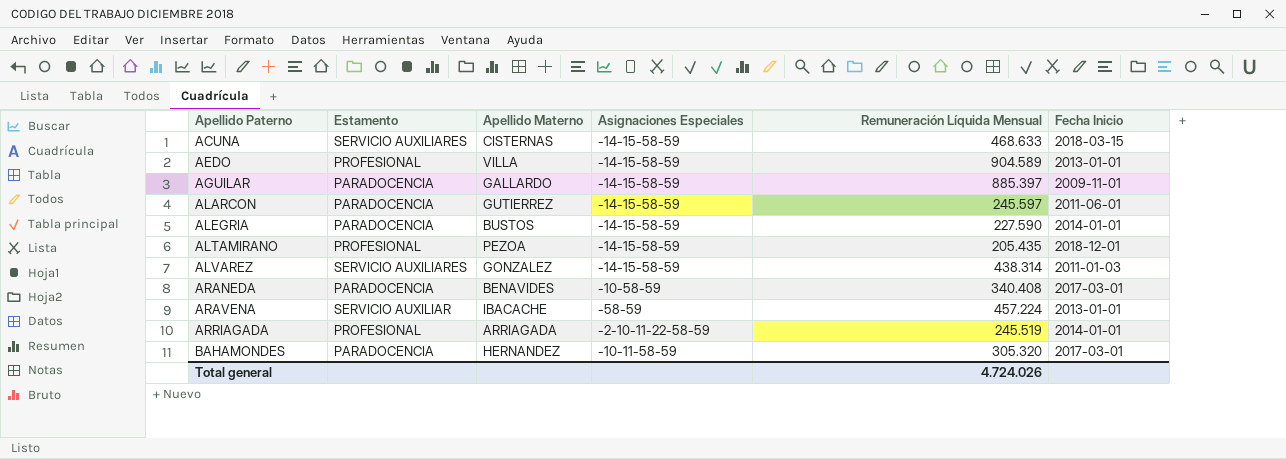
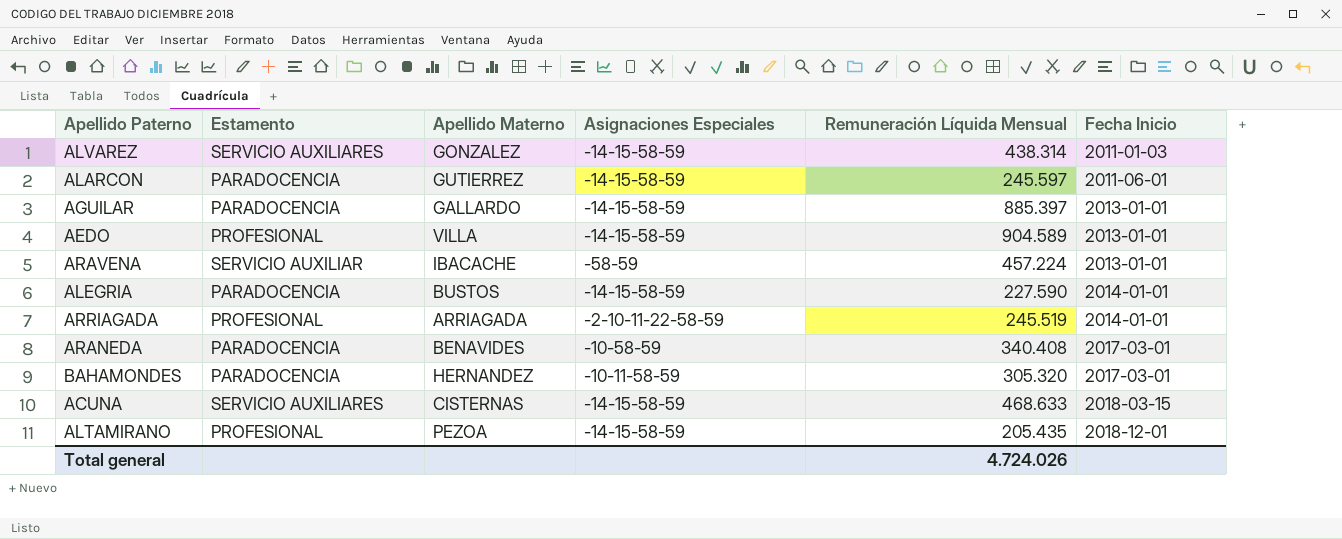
row order: Apellido Paterno ascending -> Fecha Inicio ascending
AGUILAR | Fecha Inicio: 2009-11-01 -> 2013-01-01

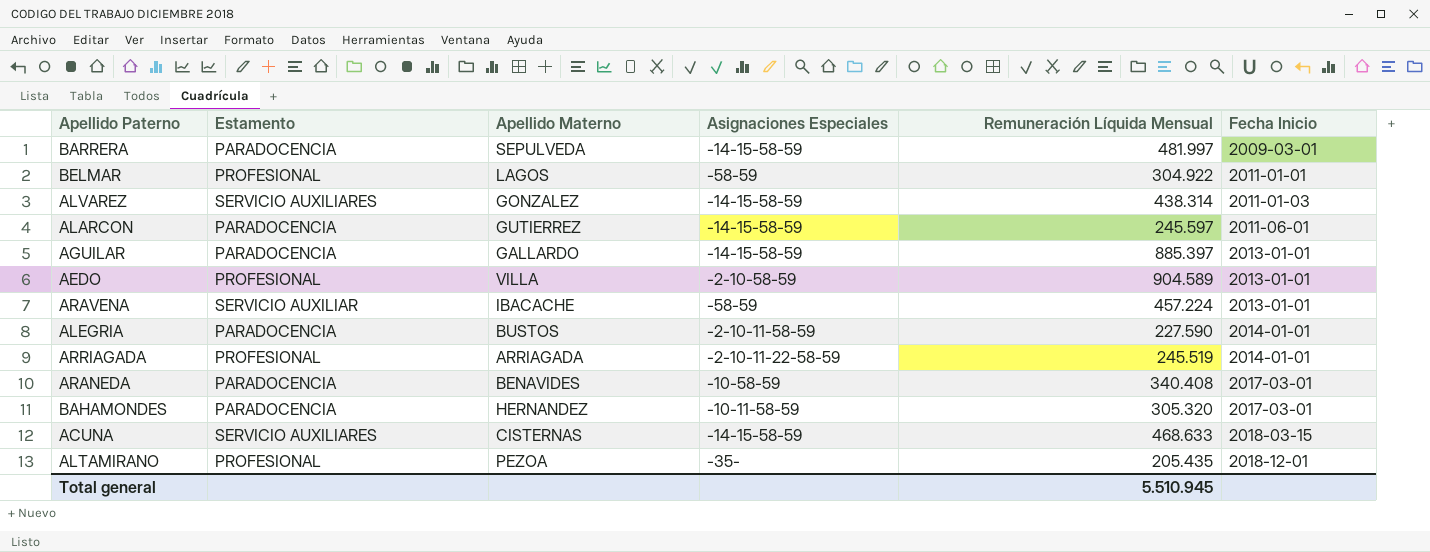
row BARRERA: none -> PARADOCENCIA | SEPULVEDA | -14-15-58-59 | 481.997 | 2009-03-01
row BELMAR: none -> PROFESIONAL | LAGOS | -58-59 | 304.922 | 2011-01-01
AEDO | Asignaciones Especiales: -14-15-58-59 -> -2-10-58-59
ALEGRIA | Asignaciones Especiales: -14-15-58-59 -> -2-10-11-58-59
ALTAMIRANO | Asignaciones Especiales: -14-15-58-59 -> -35-
Total general | Remuneración Líquida Mensual: 4.724.026 -> 5.510.945

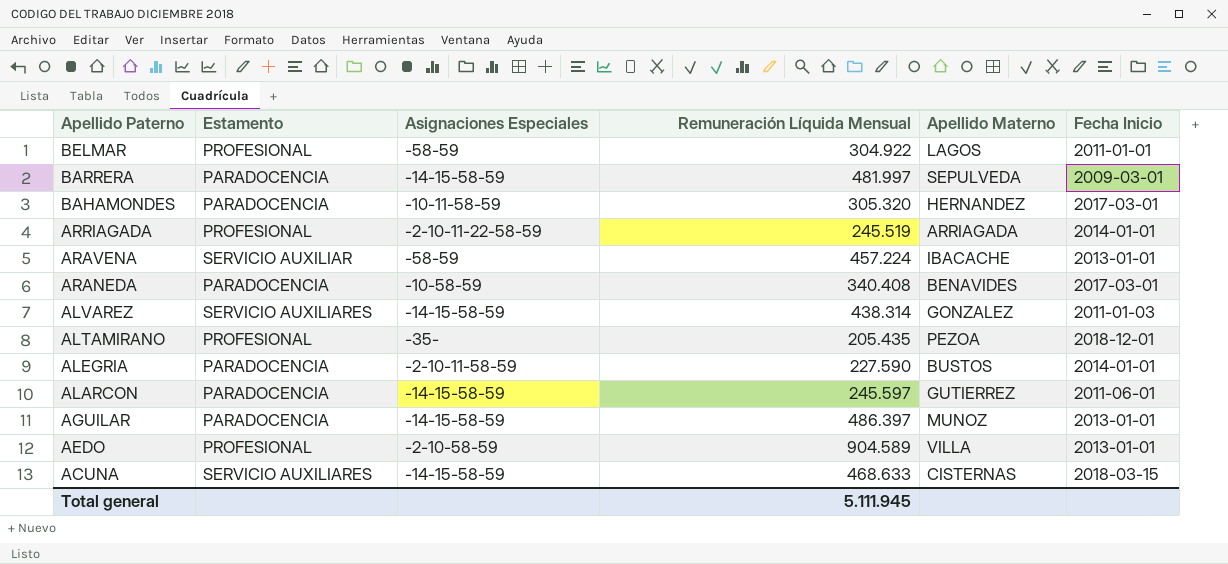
row order: Fecha Inicio ascending -> Apellido Paterno descending
column Apellido Materno | position: 3 -> 5
AGUILAR | Remuneración Líquida Mensual: 885.397 -> 486.397
AGUILAR | Apellido Materno: GALLARDO -> MUNOZ
Total general | Remuneración Líquida Mensual: 5.510.945 -> 5.111.945

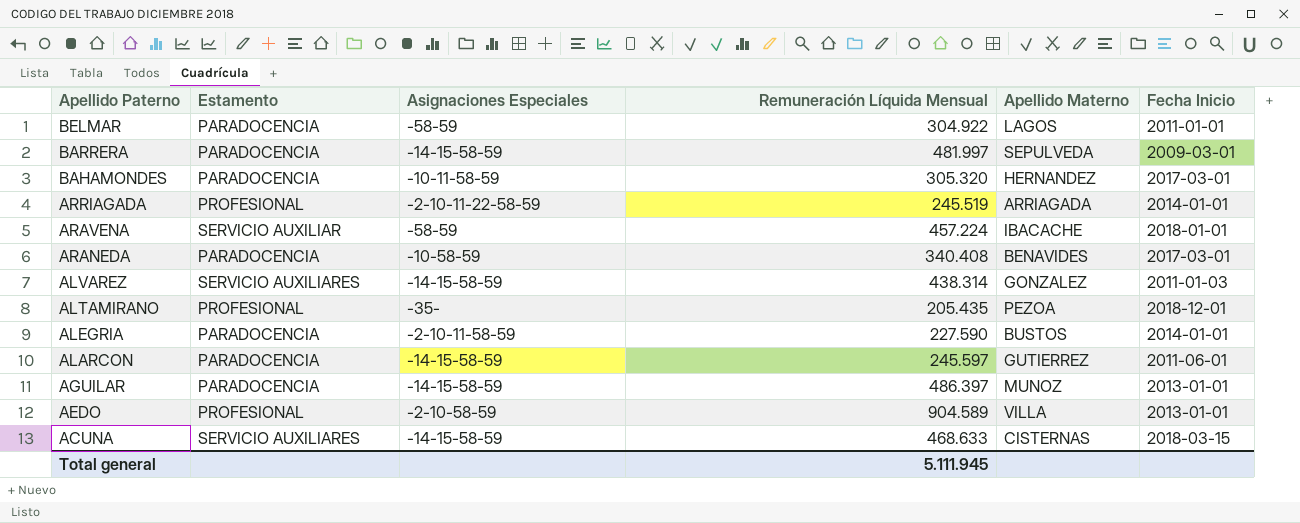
BELMAR | Estamento: PROFESIONAL -> PARADOCENCIA
ARAVENA | Fecha Inicio: 2013-01-01 -> 2018-01-01

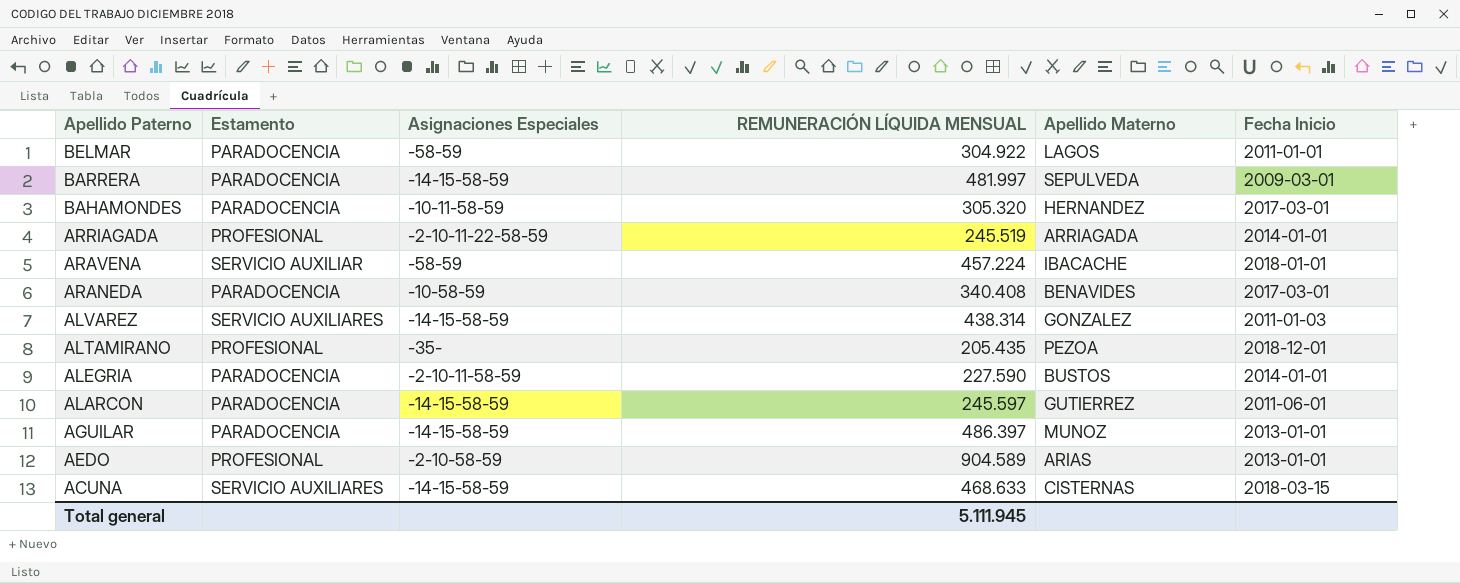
column name: Remuneración Líquida Mensual -> REMUNERACIÓN LÍQUIDA MENSUAL
AEDO | Apellido Materno: VILLA -> ARIAS

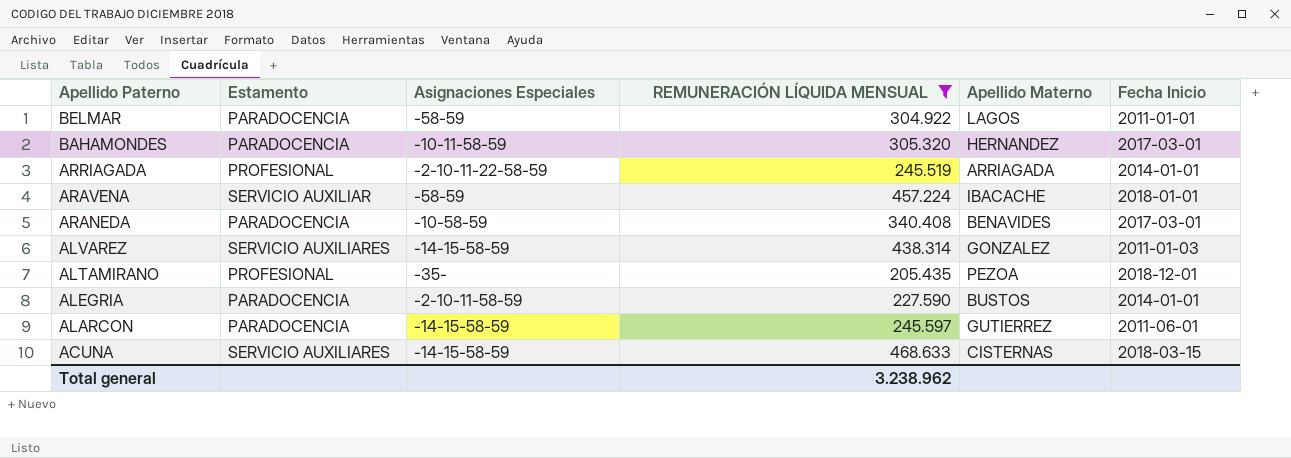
filter: none -> REMUNERACIÓN LÍQUIDA MENSUAL <= 468.633
Total general | REMUNERACIÓN LÍQUIDA MENSUAL: 5.111.945 -> 3.238.962

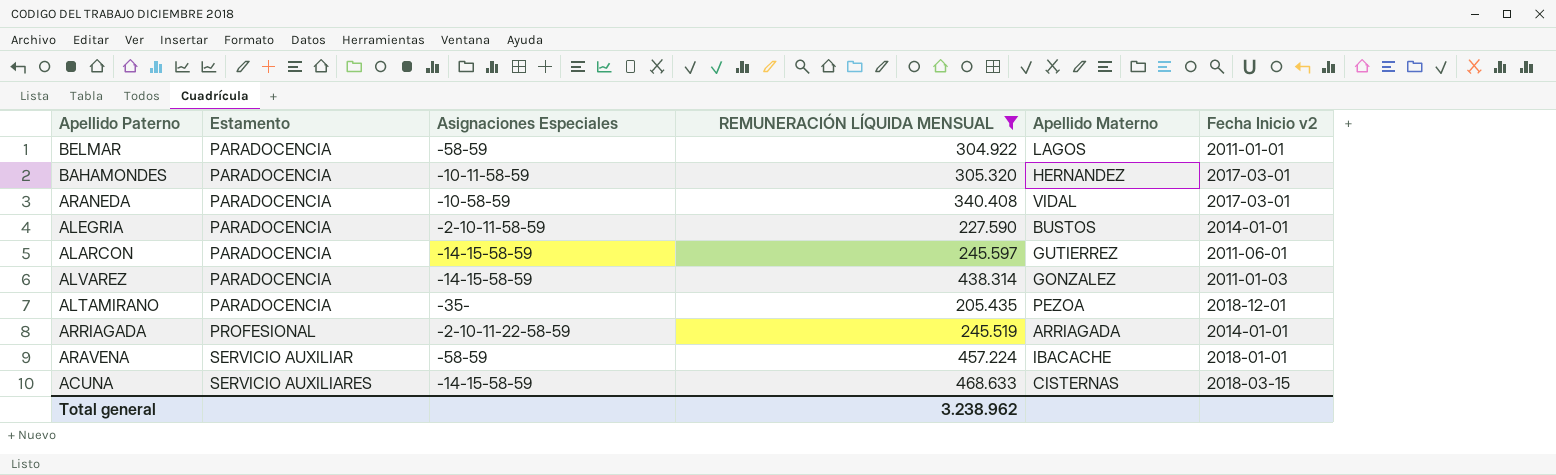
row order: Apellido Paterno descending -> Estamento ascending
column name: Fecha Inicio -> Fecha Inicio v2
ARANEDA | Apellido Materno: BENAVIDES -> VIDAL
ALVAREZ | Estamento: SERVICIO AUXILIARES -> PARADOCENCIA
ALTAMIRANO | Estamento: PROFESIONAL -> PARADOCENCIA

